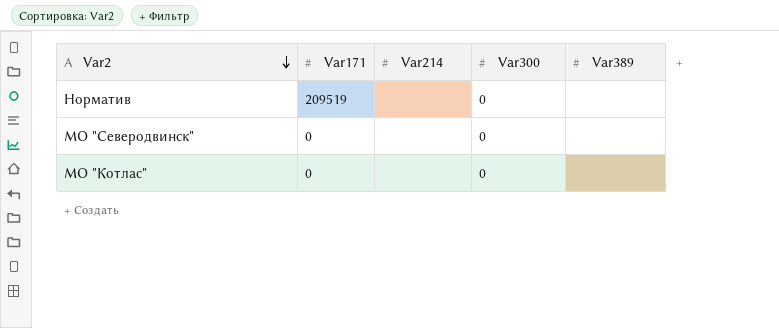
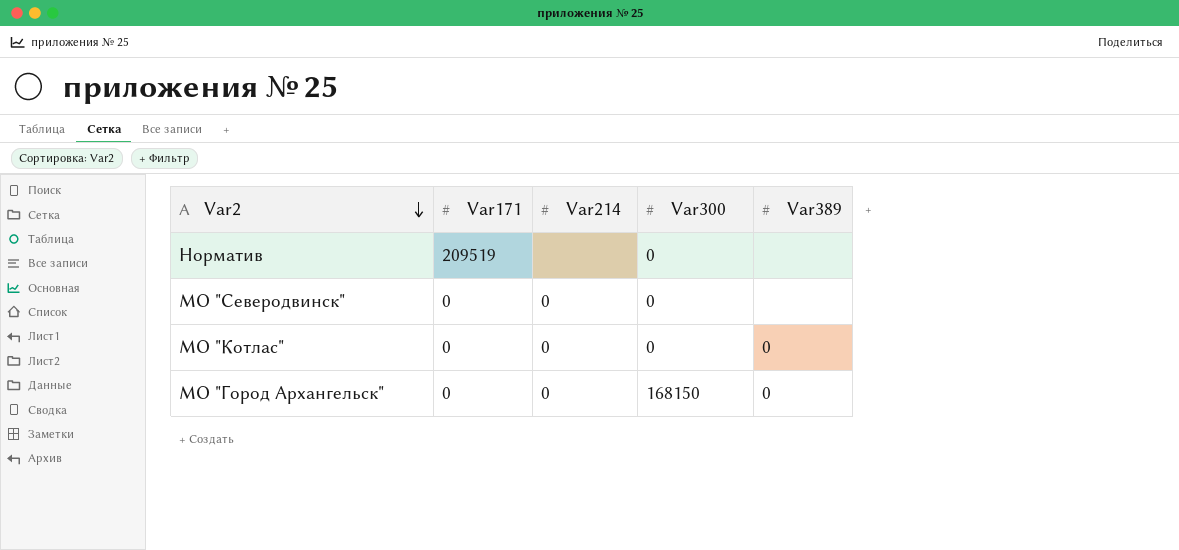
МО "Северодвинск" | Var214: none -> 0
МО "Котлас" | Var214: none -> 0
МО "Котлас" | Var389: none -> 0
row МО "Город Архангельск": none -> 0 | 0 | 168150 | 0

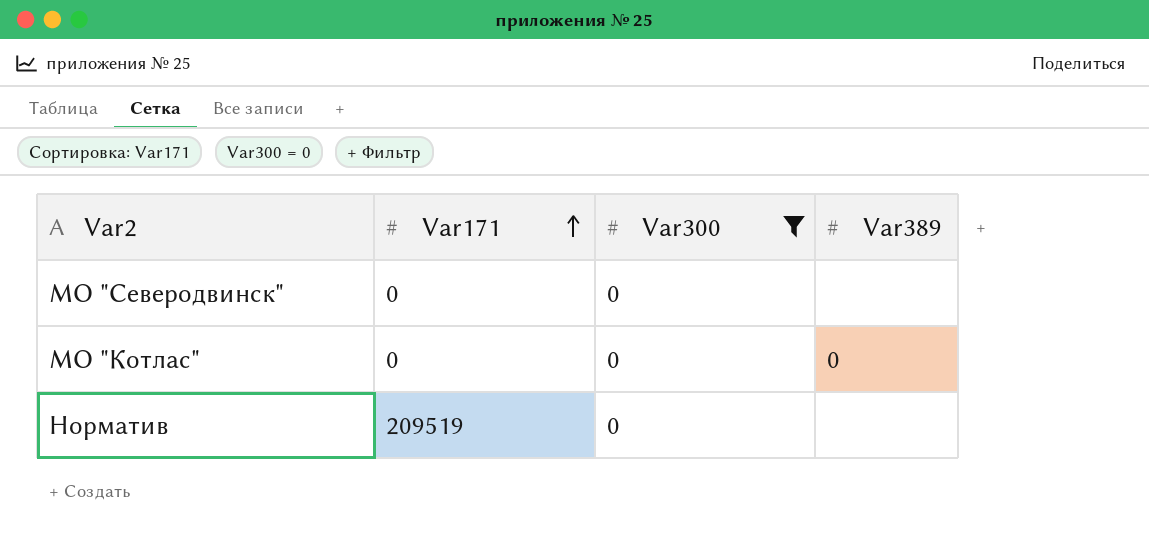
filter: none -> Var300 = 0
row order: Var2 descending -> Var171 ascending
column Var214 | position: 3 -> none

